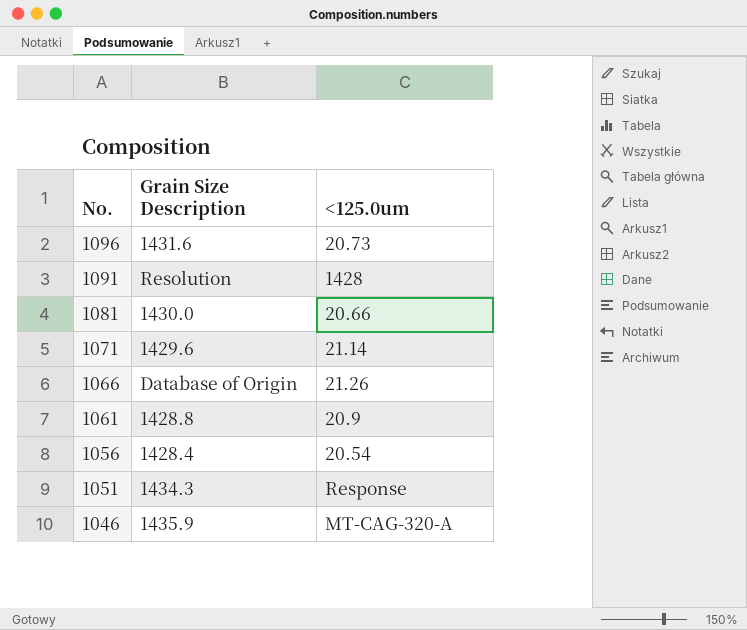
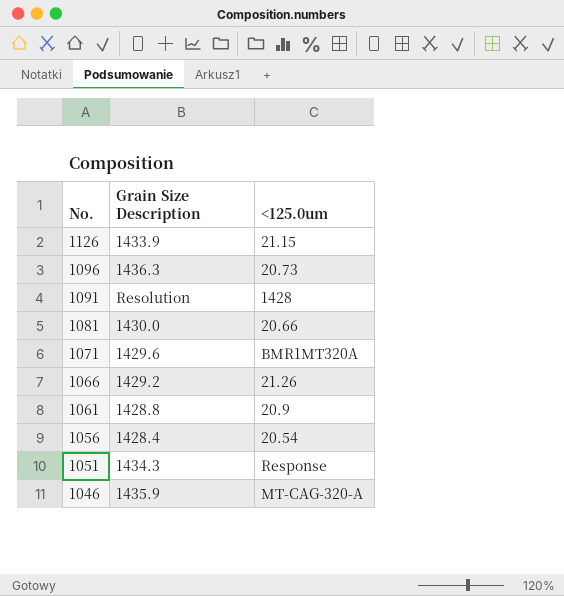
row 1126: none -> 1433.9 | 21.15
1096 | Grain Size Description: 1431.6 -> 1436.3
1071 | <125.0um: 21.14 -> BMR1MT320A
1066 | Grain Size Description: Database of Origin -> 1429.2

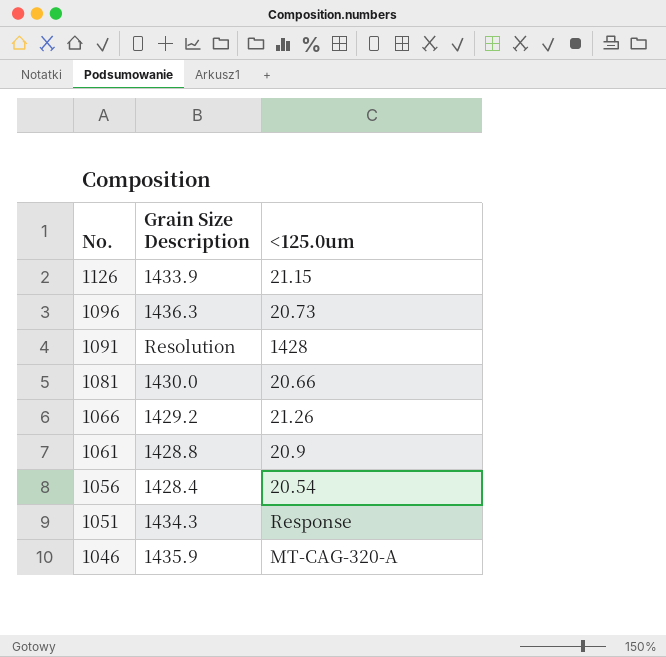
row 1071: 1429.6 | BMR1MT320A -> none

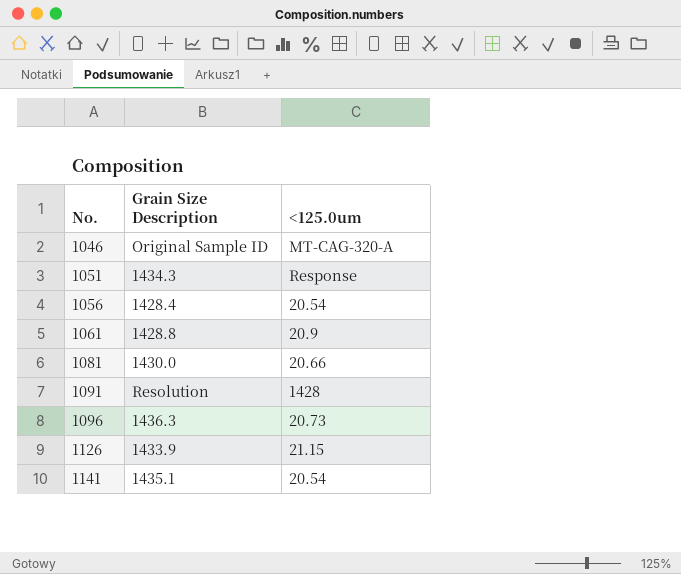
row order: No. descending -> No. ascending
row 1066: 1429.2 | 21.26 -> none
1046 | Grain Size Description: 1435.9 -> Original Sample ID
row 1141: none -> 1435.1 | 20.54

